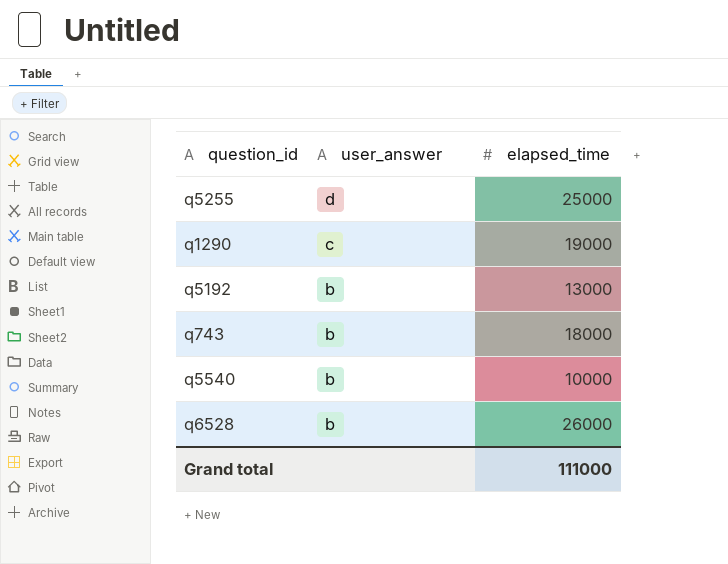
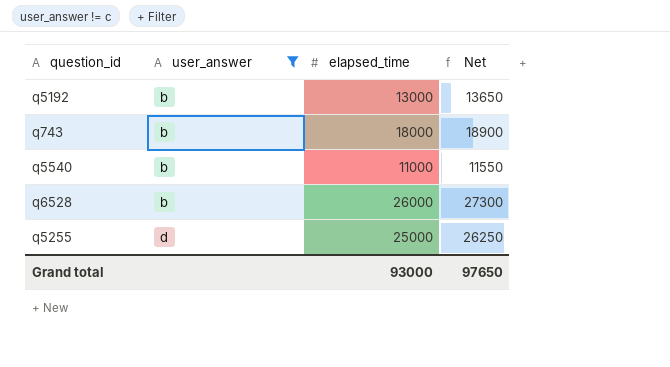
filter: none -> user_answer != c
row order: user_answer descending -> user_answer ascending
column Net | formula: none -> [elapsed_time] * 1.05
q5540 | elapsed_time: 10000 -> 11000
Grand total | elapsed_time: 111000 -> 93000

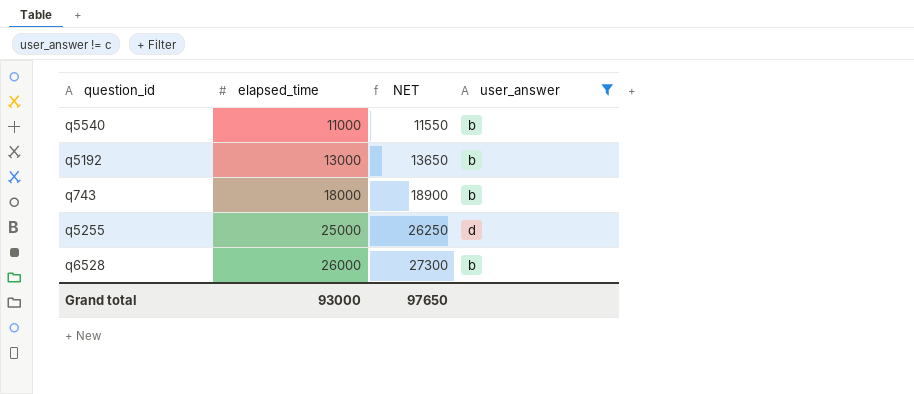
row order: user_answer ascending -> elapsed_time ascending
column name: Net -> NET
column user_answer | position: 2 -> 4

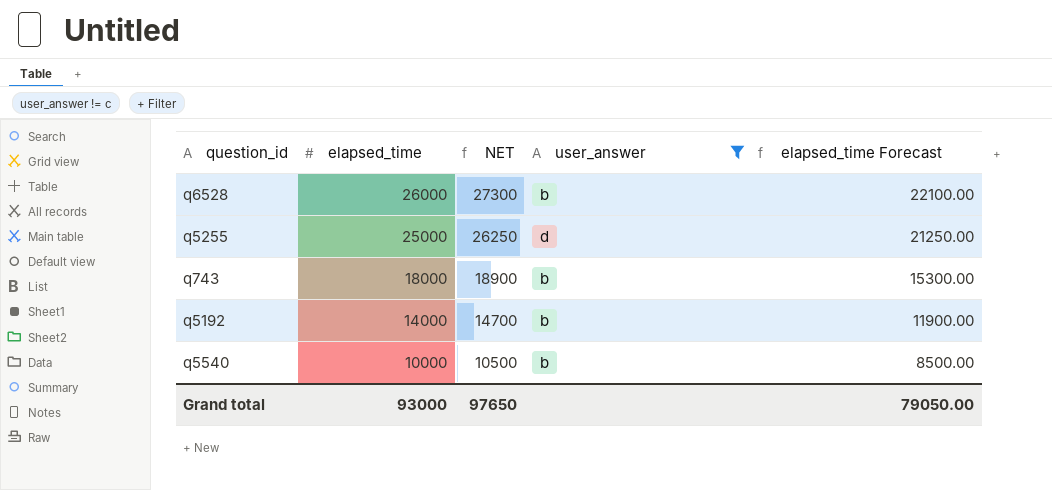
row order: elapsed_time ascending -> elapsed_time descending
column elapsed_time Forecast | formula: none -> [elapsed_time] * 0.85
q5192 | elapsed_time: 13000 -> 14000
q5192 | NET: 13650 -> 14700
q5540 | elapsed_time: 11000 -> 10000
q5540 | NET: 11550 -> 10500

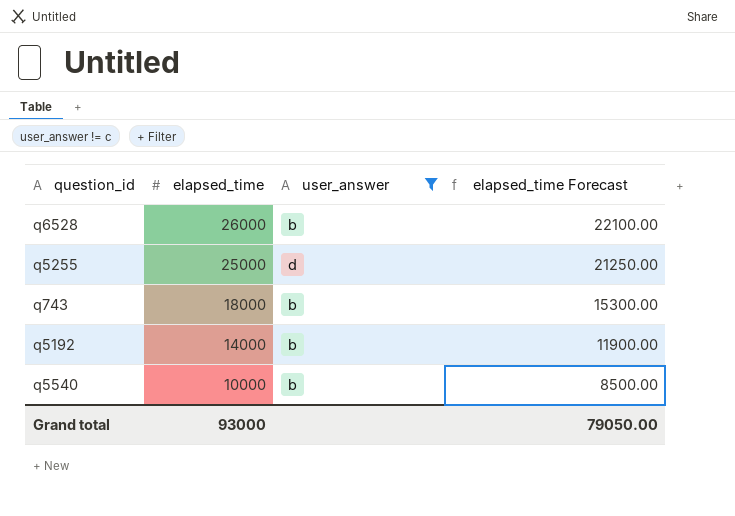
column NET | formula: [elapsed_time] * 1.05 -> none

